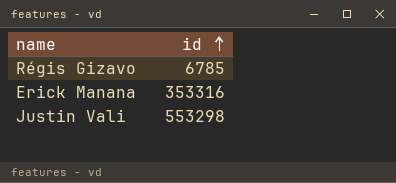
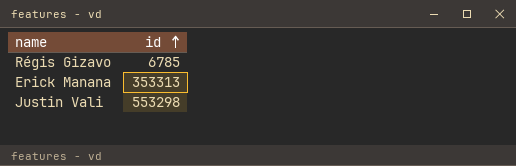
Erick Manana | id: 353316 -> 353313

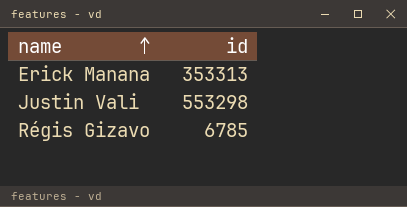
row order: id ascending -> name ascending

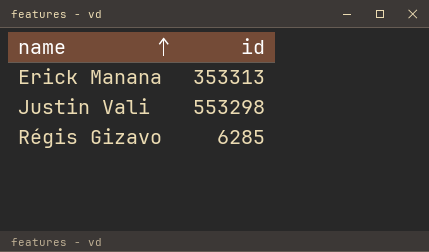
Régis Gizavo | id: 6785 -> 6285

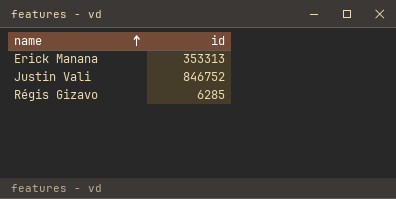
Justin Vali | id: 553298 -> 846752

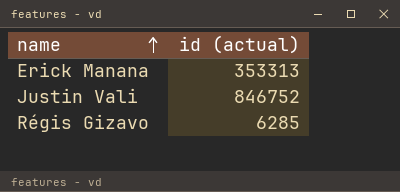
column name: id -> id (actual)

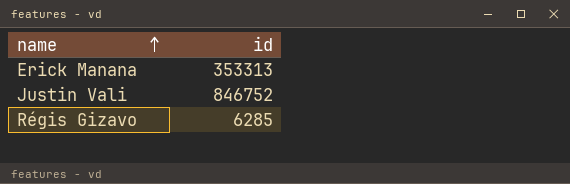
column name: id (actual) -> id

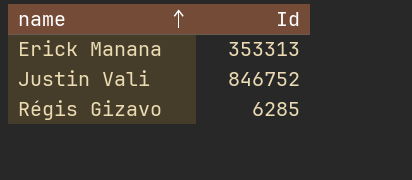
column name: id -> Id

